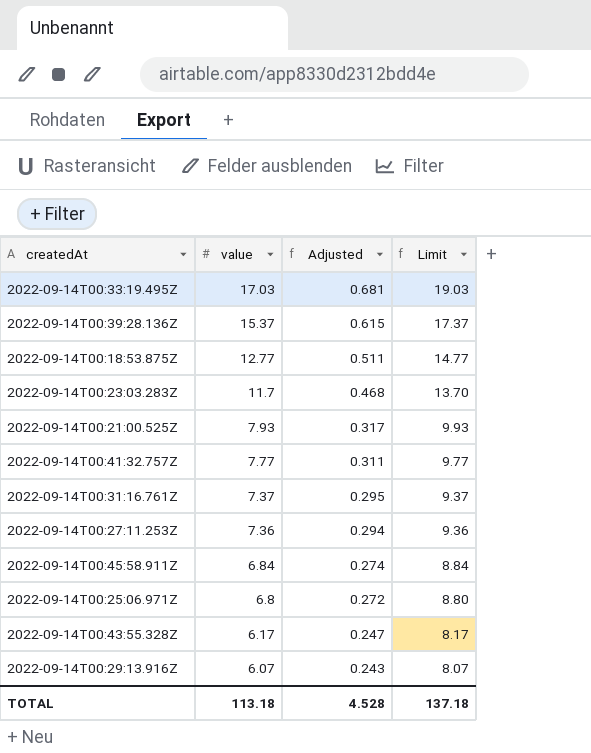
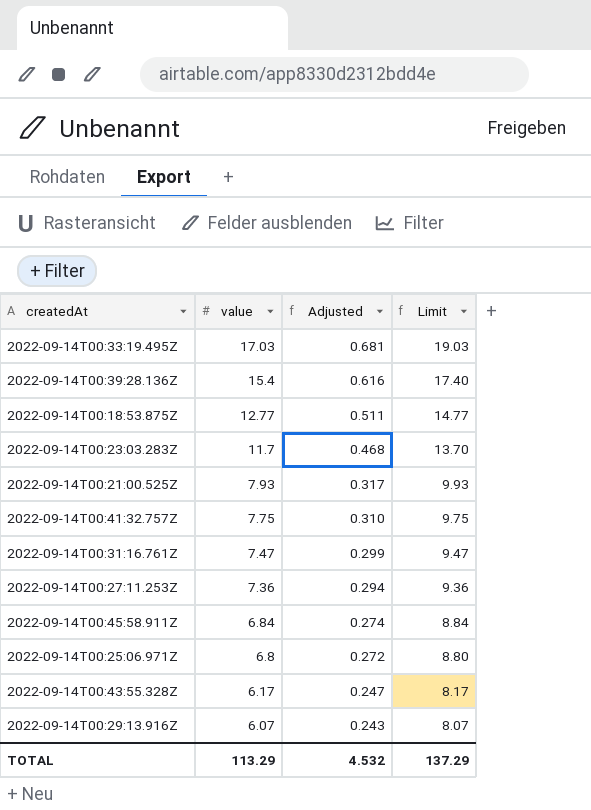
2022-09-14T00:39:28.136Z | value: 15.37 -> 15.4
2022-09-14T00:39:28.136Z | Adjusted: 0.615 -> 0.616
2022-09-14T00:39:28.136Z | Limit: 17.37 -> 17.40
2022-09-14T00:41:32.757Z | value: 7.77 -> 7.75
2022-09-14T00:41:32.757Z | Adjusted: 0.311 -> 0.310
2022-09-14T00:41:32.757Z | Limit: 9.77 -> 9.75
2022-09-14T00:31:16.761Z | value: 7.37 -> 7.47
2022-09-14T00:31:16.761Z | Adjusted: 0.295 -> 0.299
2022-09-14T00:31:16.761Z | Limit: 9.37 -> 9.47
TOTAL | value: 113.18 -> 113.29
TOTAL | Adjusted: 4.528 -> 4.532
TOTAL | Limit: 137.18 -> 137.29

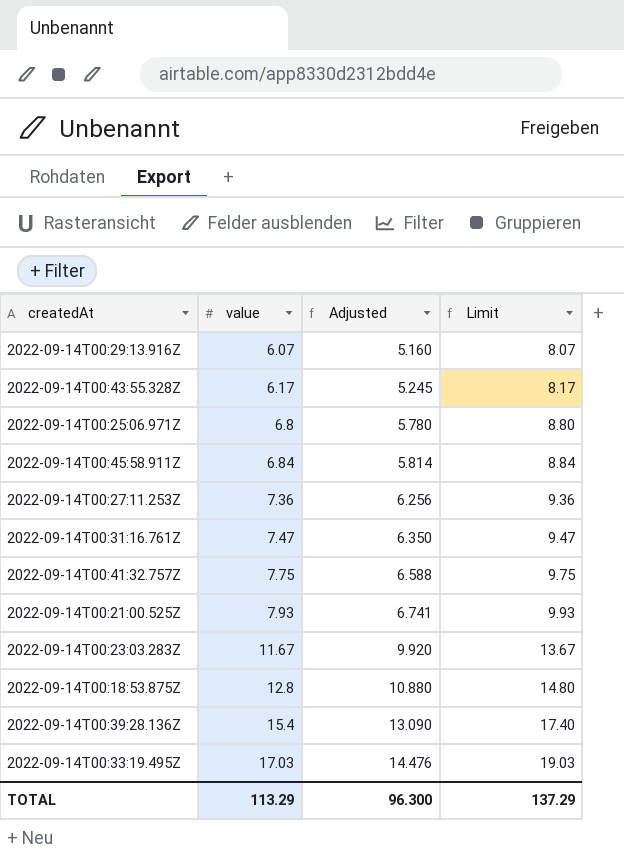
row order: value descending -> value ascending
column Adjusted | formula: [value] * 0.04 -> [value] * 0.85
2022-09-14T00:23:03.283Z | value: 11.7 -> 11.67
2022-09-14T00:23:03.283Z | Limit: 13.70 -> 13.67
2022-09-14T00:18:53.875Z | value: 12.77 -> 12.8
2022-09-14T00:18:53.875Z | Limit: 14.77 -> 14.80
TOTAL | Adjusted: 4.532 -> 96.300

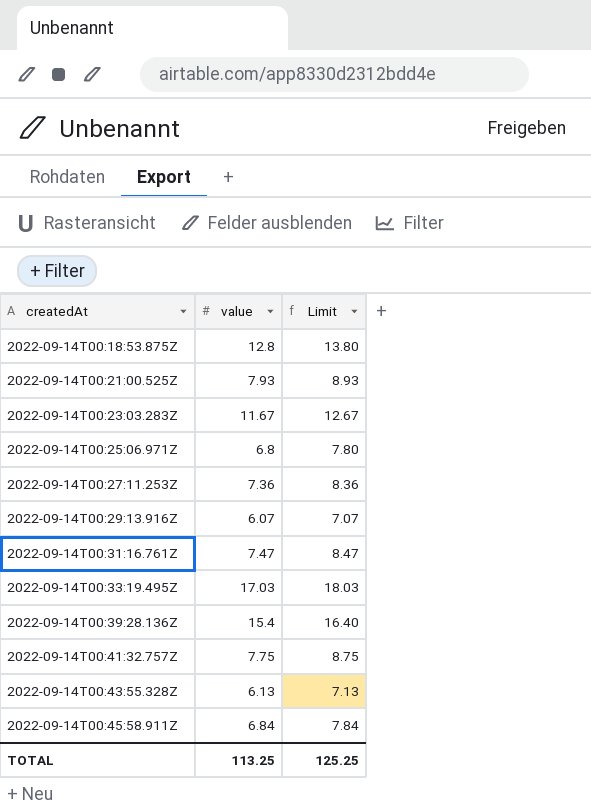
row order: value ascending -> createdAt ascending
column Adjusted | formula: [value] * 0.85 -> none
column Limit | formula: [value] + 2 -> [value] + 1
2022-09-14T00:43:55.328Z | value: 6.17 -> 6.13
TOTAL | value: 113.29 -> 113.25
TOTAL | Limit: 137.29 -> 125.25

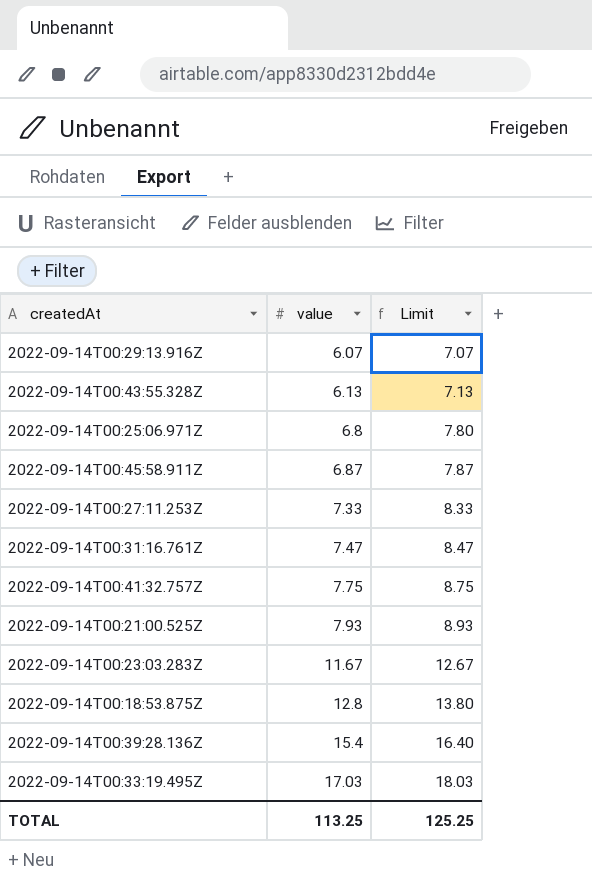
row order: createdAt ascending -> value ascending
2022-09-14T00:45:58.911Z | value: 6.84 -> 6.87
2022-09-14T00:45:58.911Z | Limit: 7.84 -> 7.87
2022-09-14T00:27:11.253Z | value: 7.36 -> 7.33
2022-09-14T00:27:11.253Z | Limit: 8.36 -> 8.33

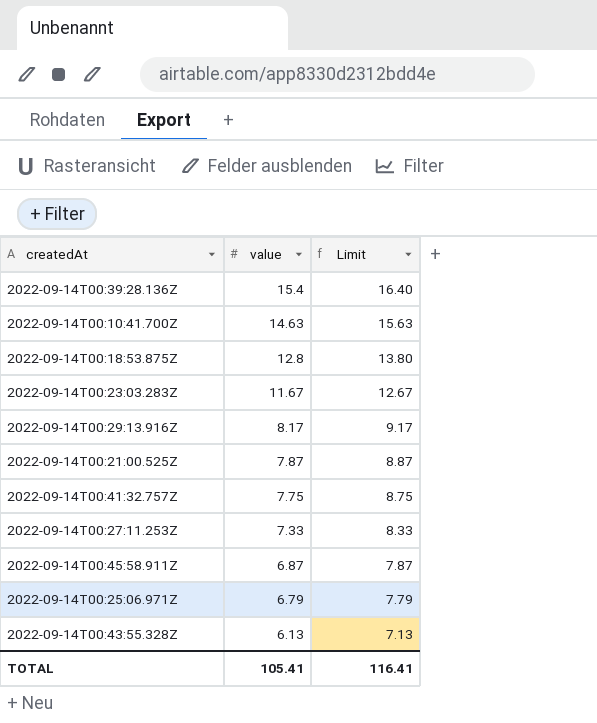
row order: value ascending -> value descending
row 2022-09-14T00:31:16.761Z: 7.47 | 8.47 -> none
row 2022-09-14T00:33:19.495Z: 17.03 | 18.03 -> none
row 2022-09-14T00:10:41.700Z: none -> 14.63 | 15.63
2022-09-14T00:29:13.916Z | value: 6.07 -> 8.17
2022-09-14T00:29:13.916Z | Limit: 7.07 -> 9.17
2022-09-14T00:21:00.525Z | value: 7.93 -> 7.87
2022-09-14T00:21:00.525Z | Limit: 8.93 -> 8.87
2022-09-14T00:25:06.971Z | value: 6.8 -> 6.79
2022-09-14T00:25:06.971Z | Limit: 7.80 -> 7.79
TOTAL | value: 113.25 -> 105.41
TOTAL | Limit: 125.25 -> 116.41

